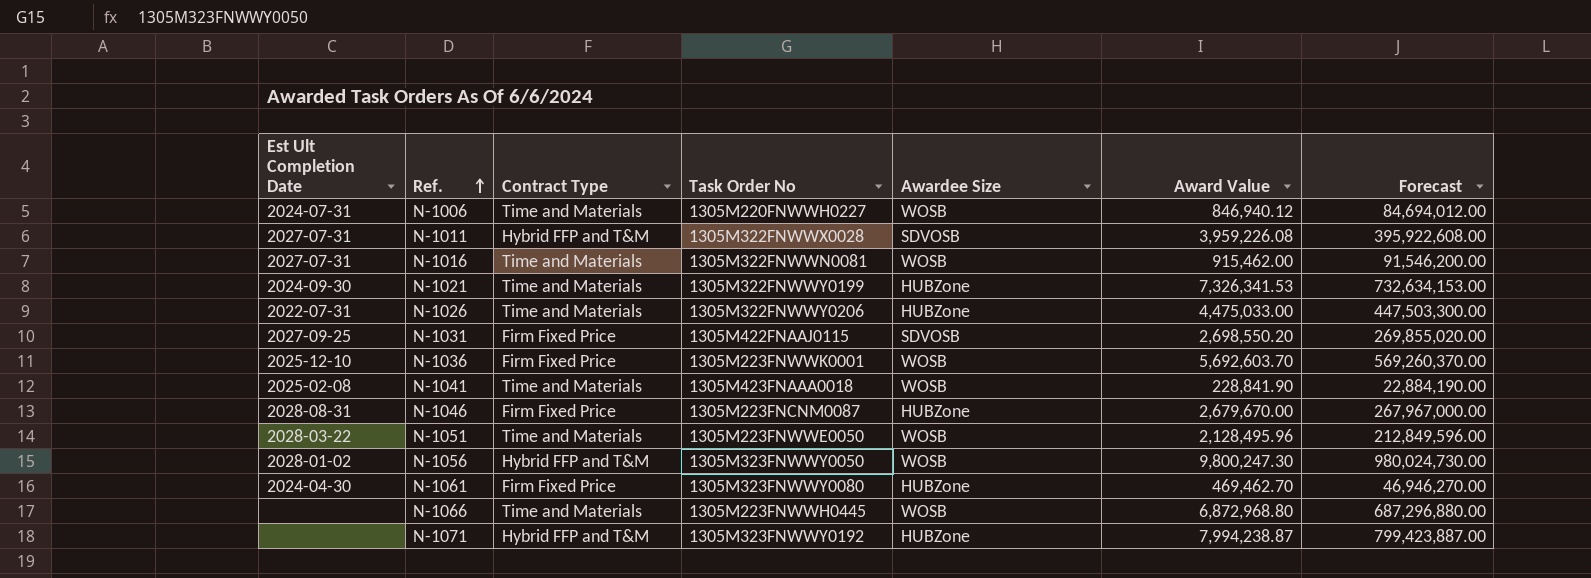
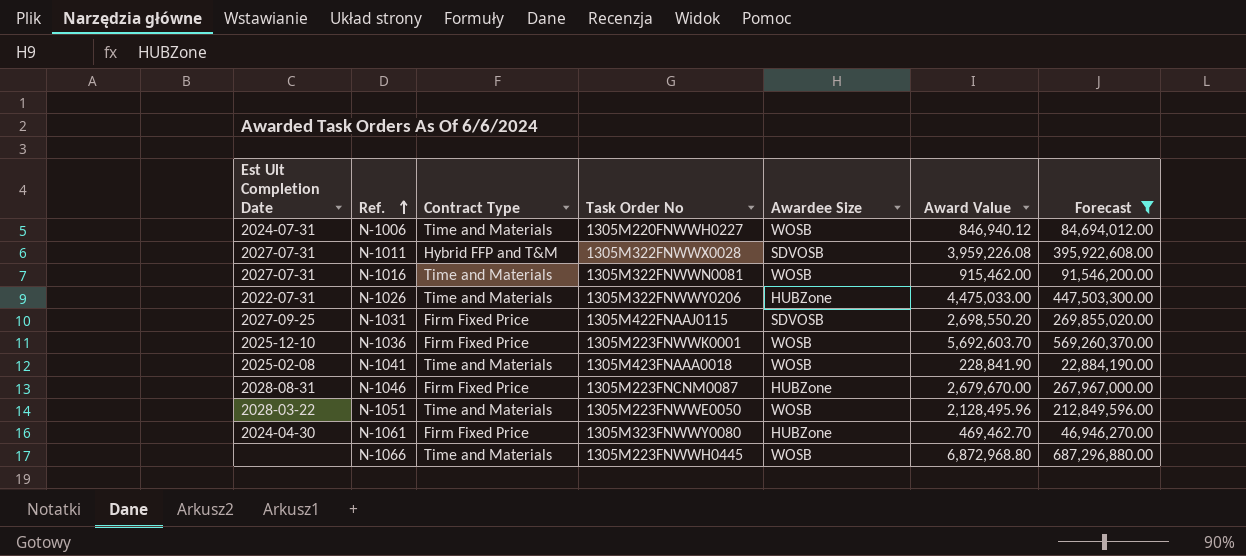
filter: none -> Forecast <= 687,296,880.00

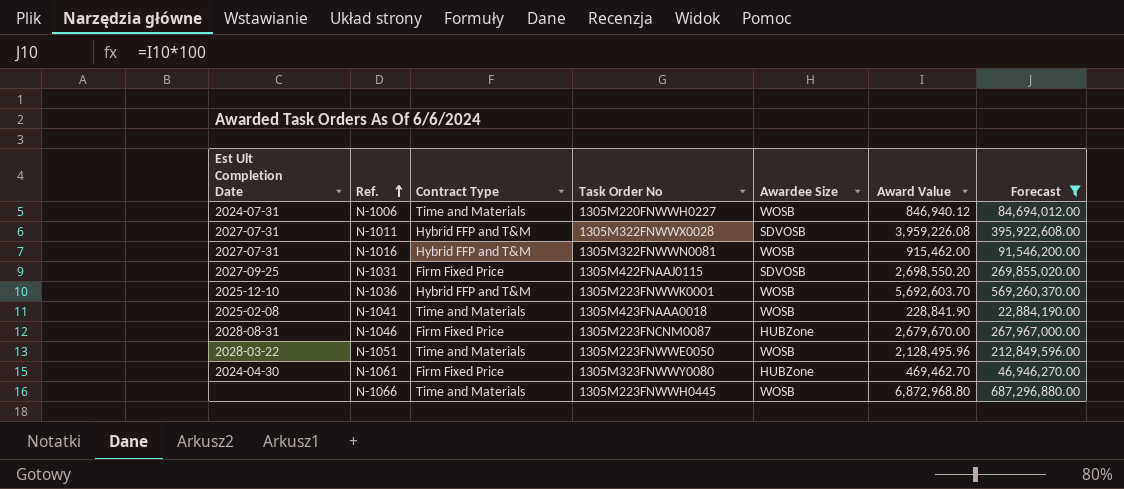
row N-1026: 2022-07-31 | Time and Materials | 1305M322FNWWY0206 | HUBZone | 4,475,033.00 | 447,503,300.00 -> none
N-1016 | Contract Type: Time and Materials -> Hybrid FFP and T&M
N-1036 | Contract Type: Firm Fixed Price -> Hybrid FFP and T&M

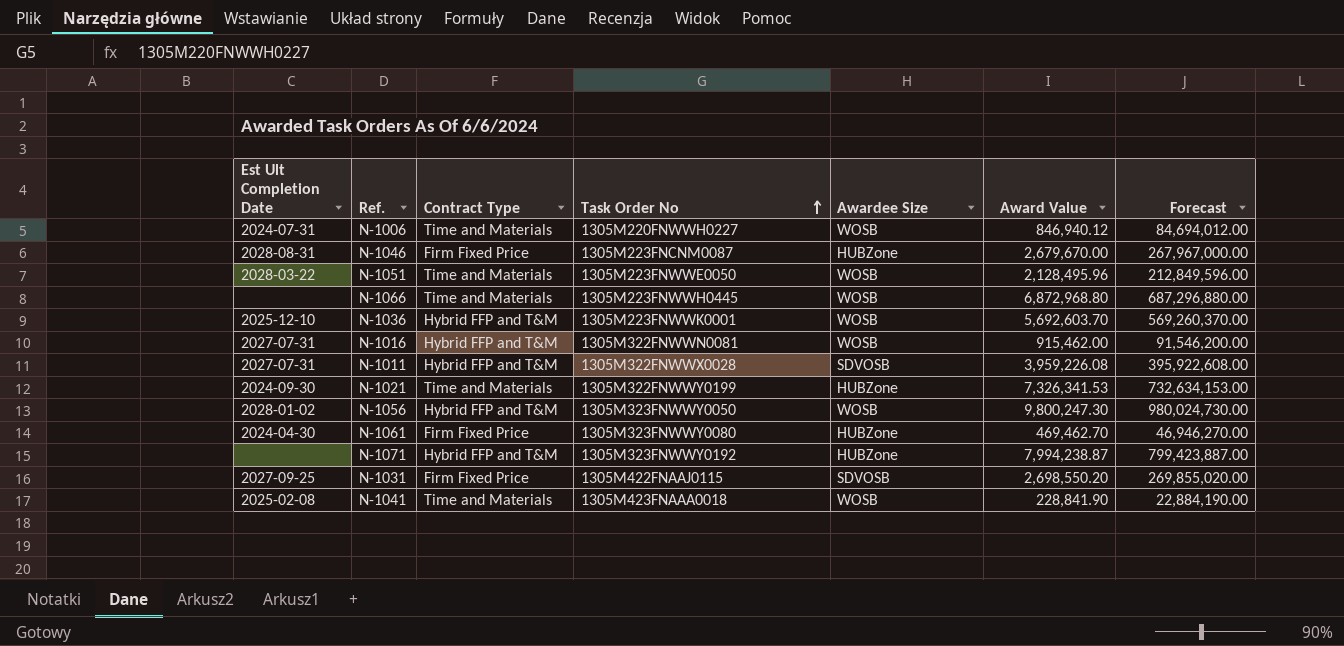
filter: Forecast <= 687,296,880.00 -> none
row order: Ref. ascending -> Task Order No ascending

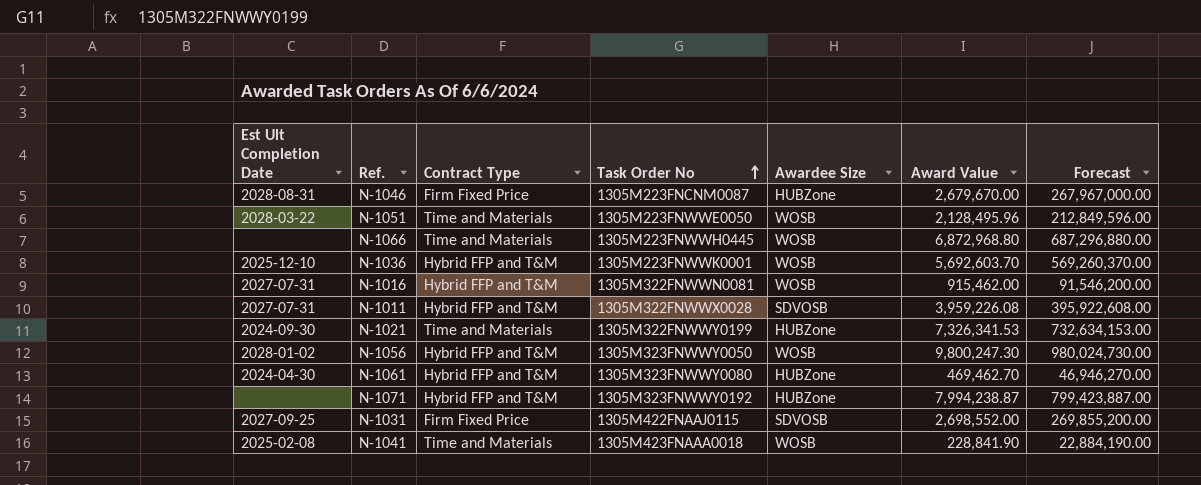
row N-1006: 2024-07-31 | Time and Materials | 1305M220FNWWH0227 | WOSB | 846,940.12 | 84,694,012.00 -> none
N-1061 | Contract Type: Firm Fixed Price -> Hybrid FFP and T&M
N-1031 | Award Value: 2,698,550.20 -> 2,698,552.00
N-1031 | Forecast: 269,855,020.00 -> 269,855,200.00

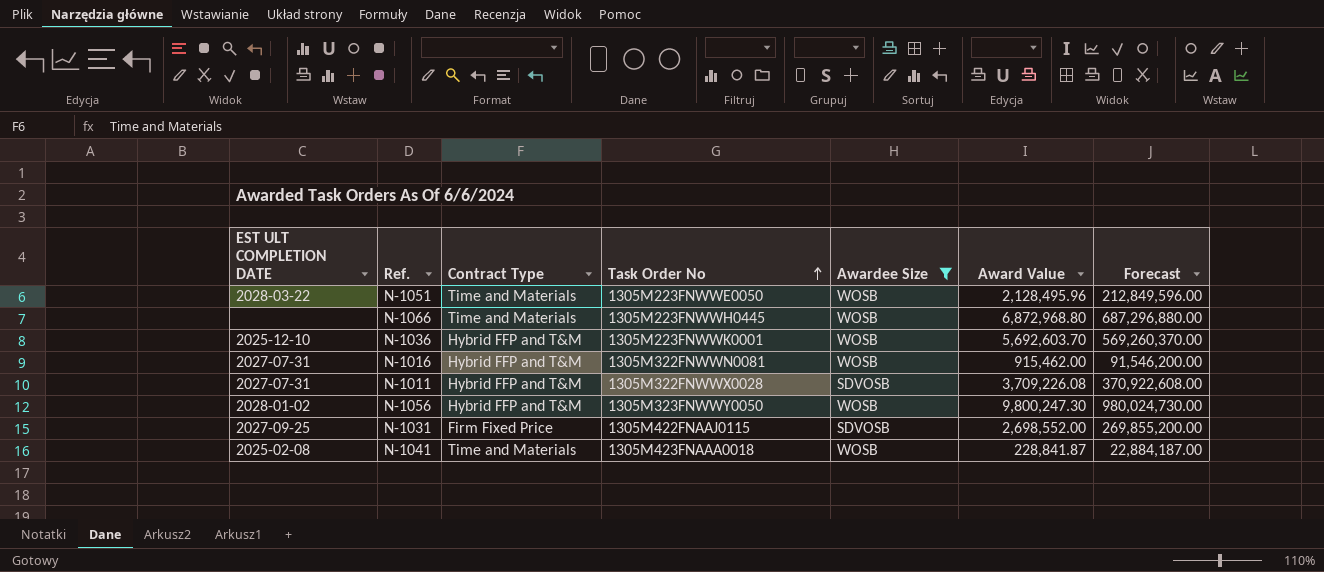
filter: none -> Awardee Size != HUBZone
column name: Est Ult Completion Date -> EST ULT COMPLETION DATE
N-1011 | Award Value: 3,959,226.08 -> 3,709,226.08
N-1011 | Forecast: 395,922,608.00 -> 370,922,608.00
N-1041 | Award Value: 228,841.90 -> 228,841.87
N-1041 | Forecast: 22,884,190.00 -> 22,884,187.00

